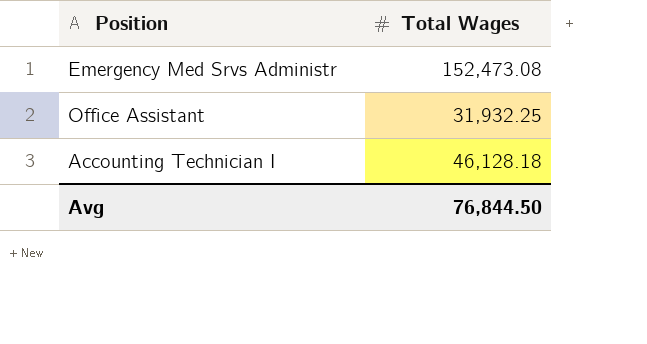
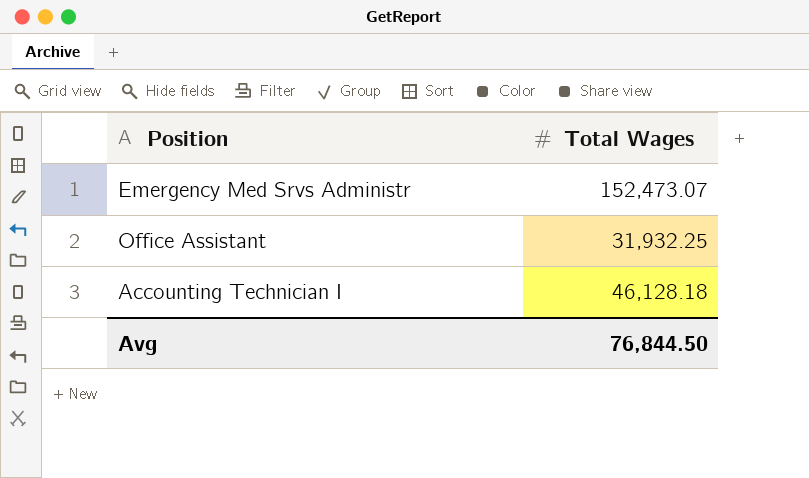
Emergency Med Srvs Administr | Total Wages: 152,473.08 -> 152,473.07

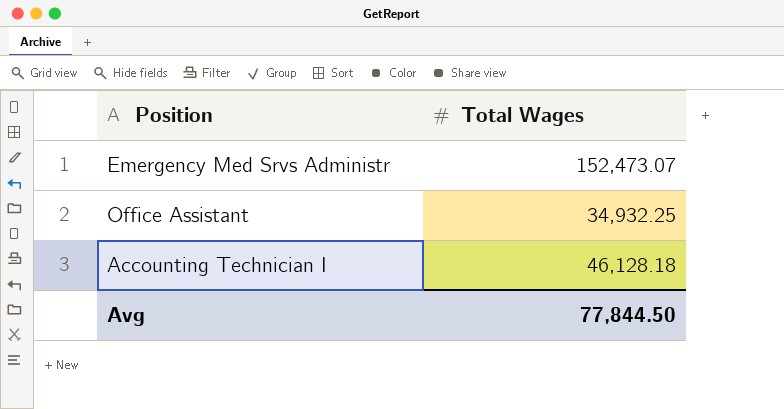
Office Assistant | Total Wages: 31,932.25 -> 34,932.25
Avg | Total Wages: 76,844.50 -> 77,844.50

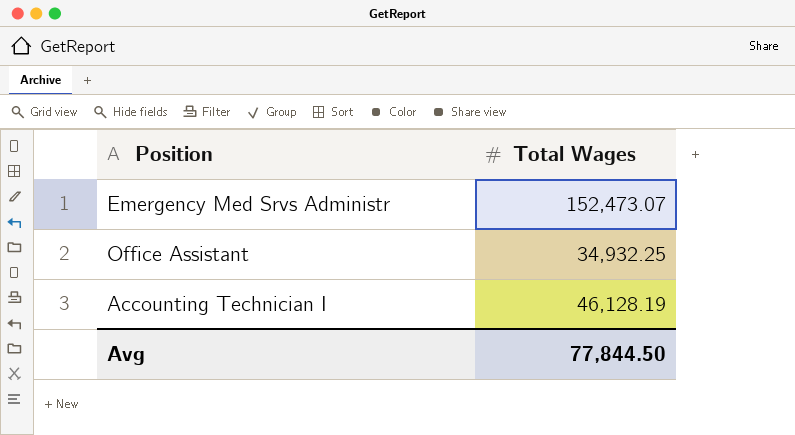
Accounting Technician I | Total Wages: 46,128.18 -> 46,128.19

